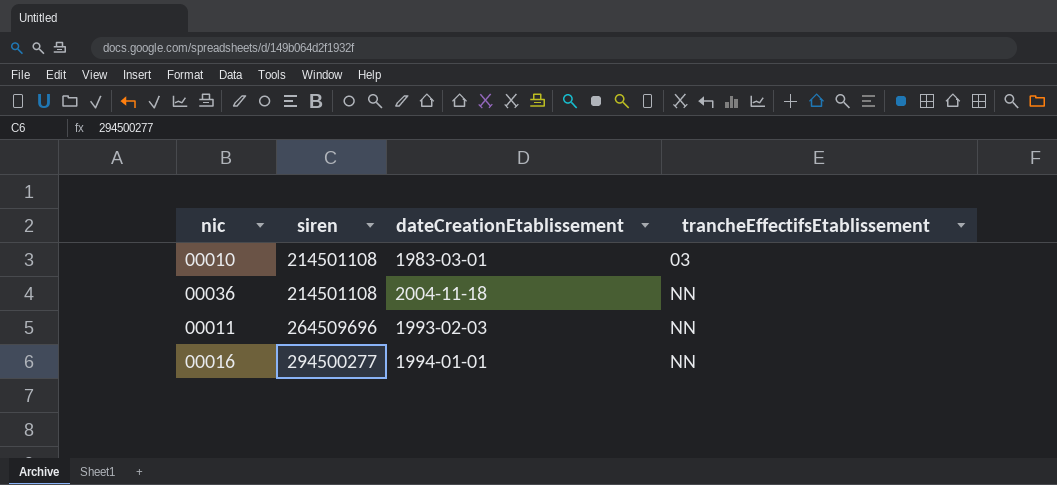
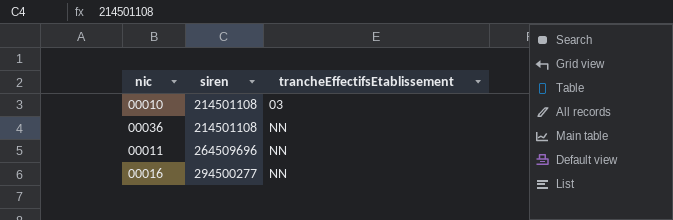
column dateCreationEtablissement | position: 3 -> none

